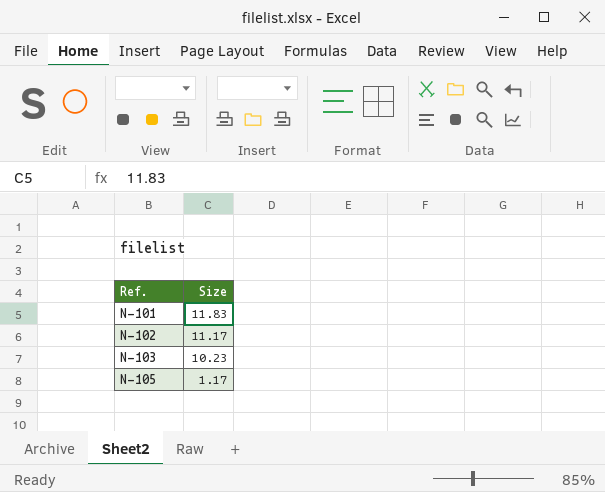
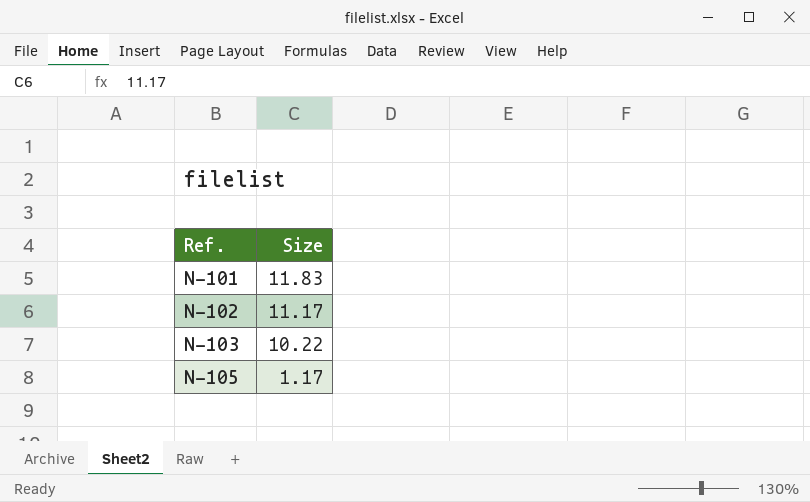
N-103 | Size: 10.23 -> 10.22

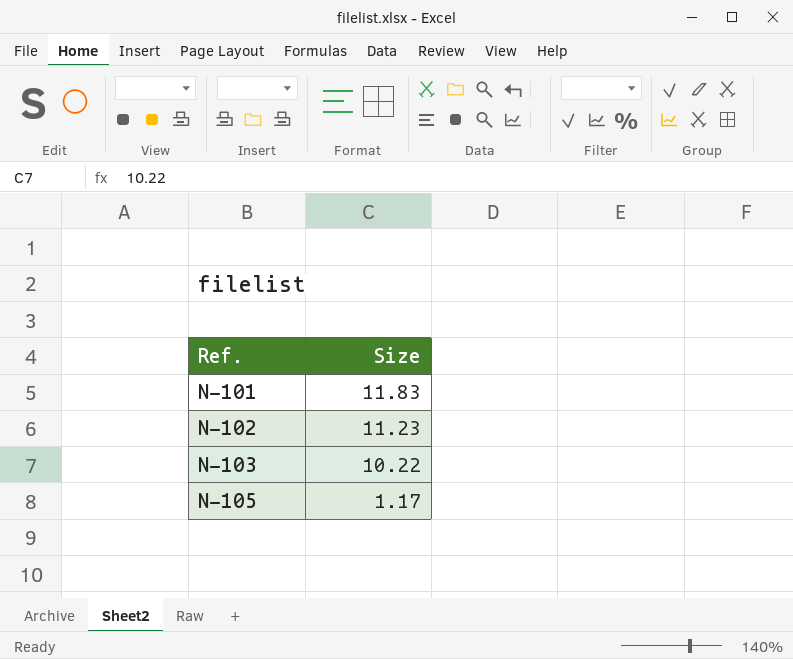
N-102 | Size: 11.17 -> 11.23

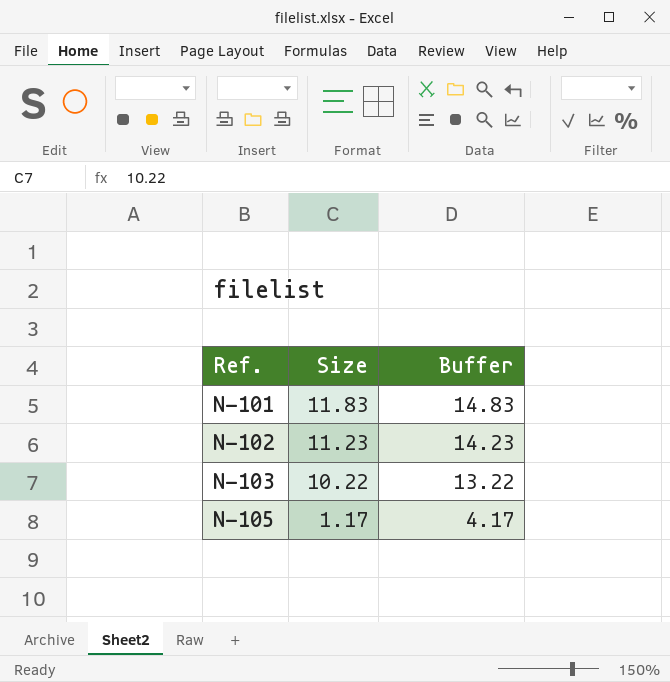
column Buffer | formula: none -> [Size] + 3

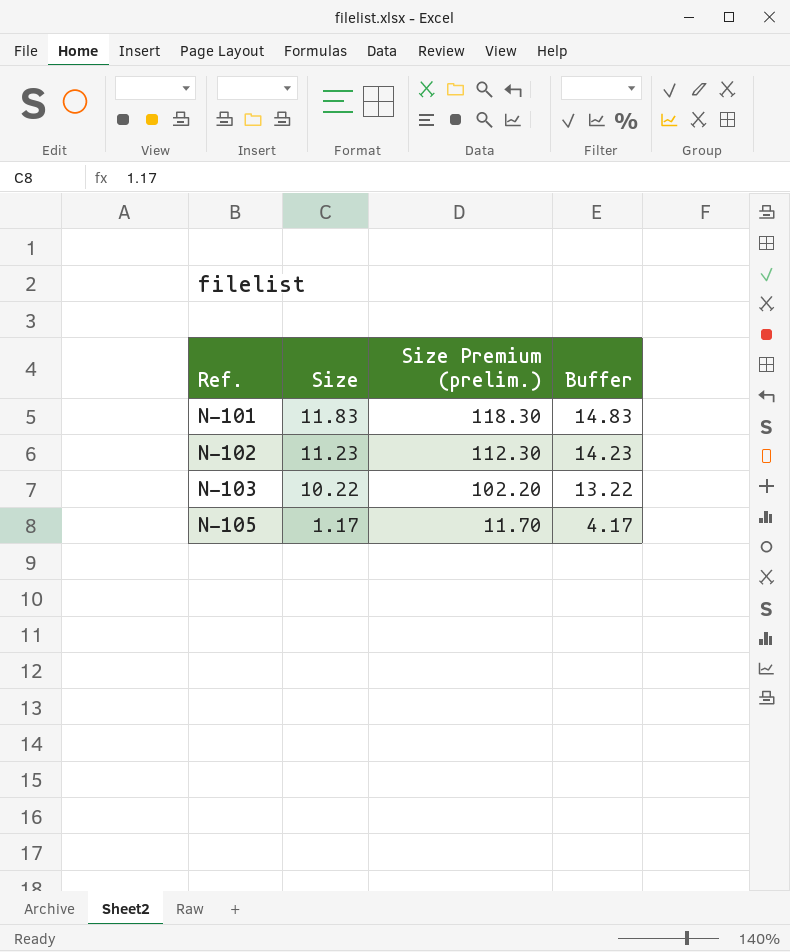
column Size Premium (prelim.) | formula: none -> [Size] * 10

